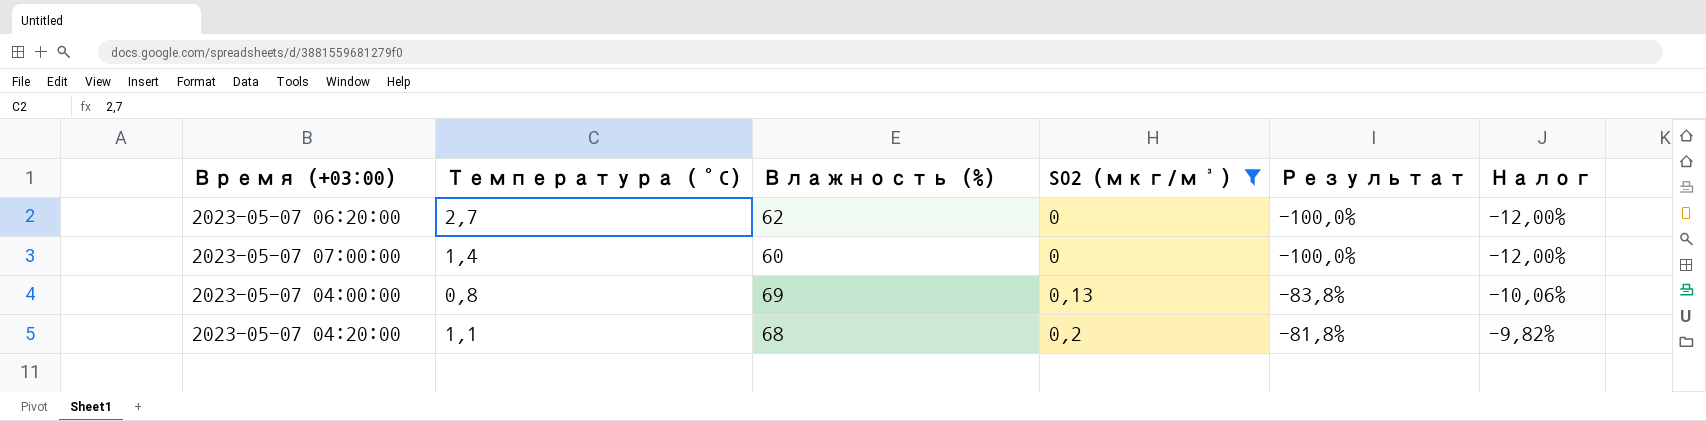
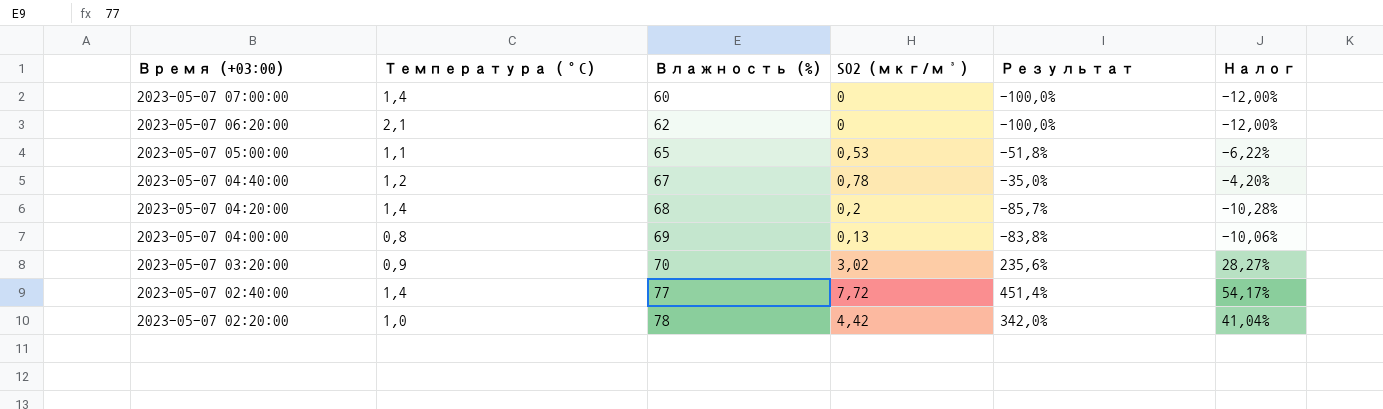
filter: SO2 (мкг/м³) <= 0,2 -> none
row order: SO2 (мкг/м³) ascending -> Время (+03:00) descending
2023-05-07 06:20:00 | Температура (°C): 2,7 -> 2,1
2023-05-07 04:20:00 | Температура (°C): 1,1 -> 1,4
2023-05-07 04:20:00 | Результат: -81,8% -> -85,7%
2023-05-07 04:20:00 | Налог: -9,82% -> -10,28%

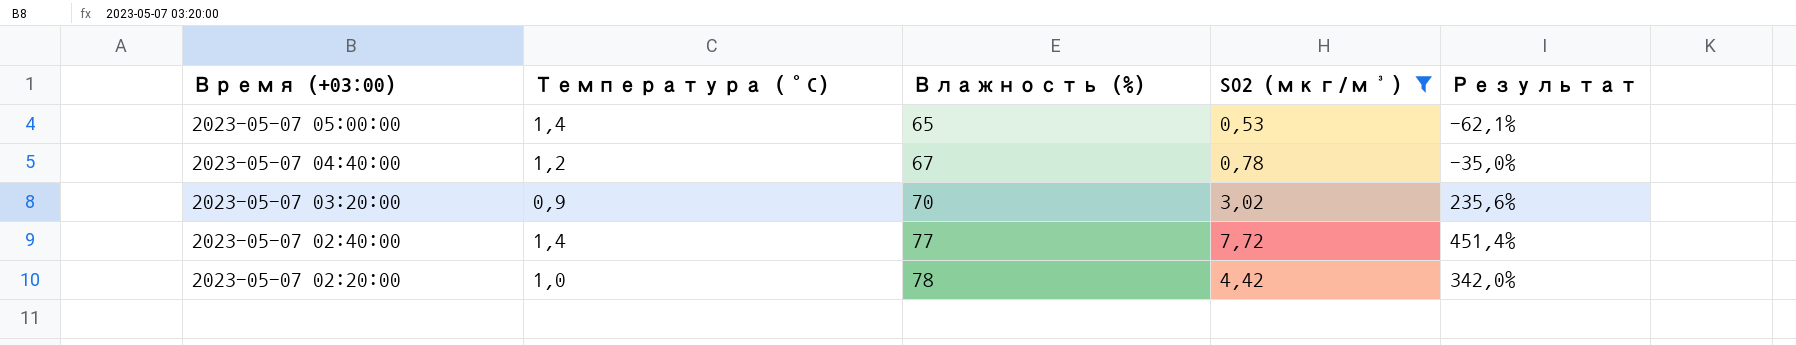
filter: none -> SO2 (мкг/м³) >= 0,53
column Налог | formula: [Результат] * 0,12 -> none
2023-05-07 05:00:00 | Температура (°C): 1,1 -> 1,4
2023-05-07 05:00:00 | Результат: -51,8% -> -62,1%

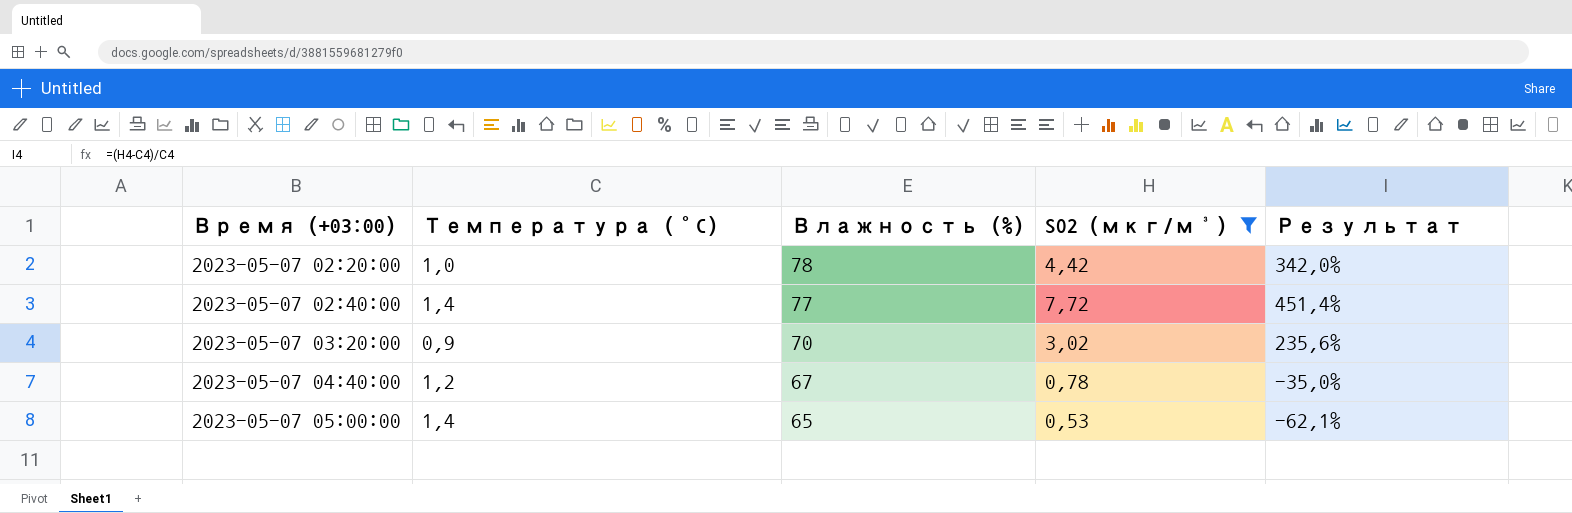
row order: Время (+03:00) descending -> Время (+03:00) ascending

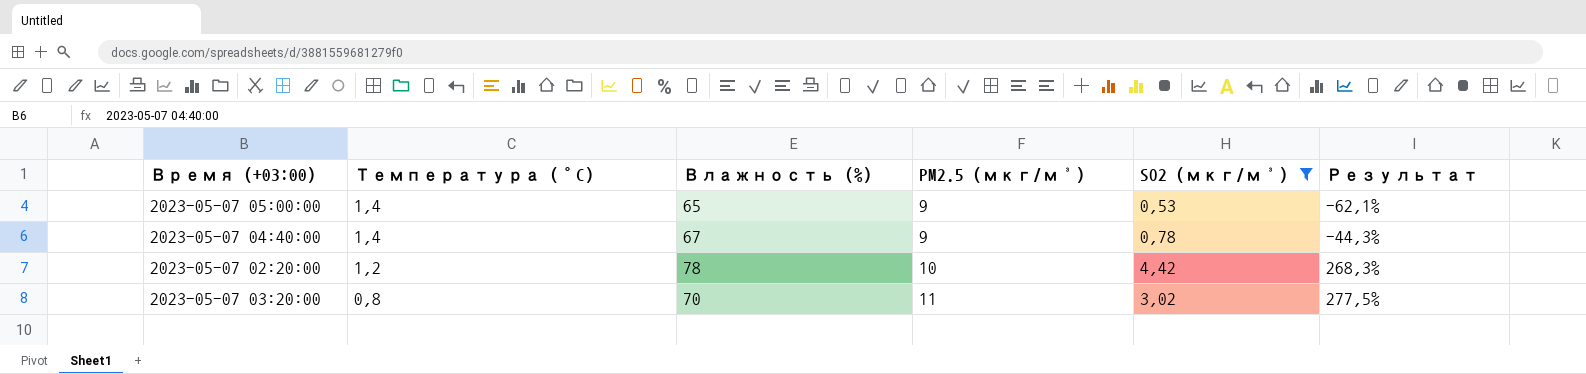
row order: Время (+03:00) ascending -> Температура (°C) descending
column PM2.5 (мкг/м³) | position: none -> 4
row 2023-05-07 02:40:00: 1,4 | 77 | 7,72 | 451,4% -> none
2023-05-07 04:40:00 | Температура (°C): 1,2 -> 1,4
2023-05-07 04:40:00 | Результат: -35,0% -> -44,3%
2023-05-07 02:20:00 | Температура (°C): 1,0 -> 1,2
2023-05-07 02:20:00 | Результат: 342,0% -> 268,3%
2023-05-07 03:20:00 | Температура (°C): 0,9 -> 0,8
2023-05-07 03:20:00 | Результат: 235,6% -> 277,5%

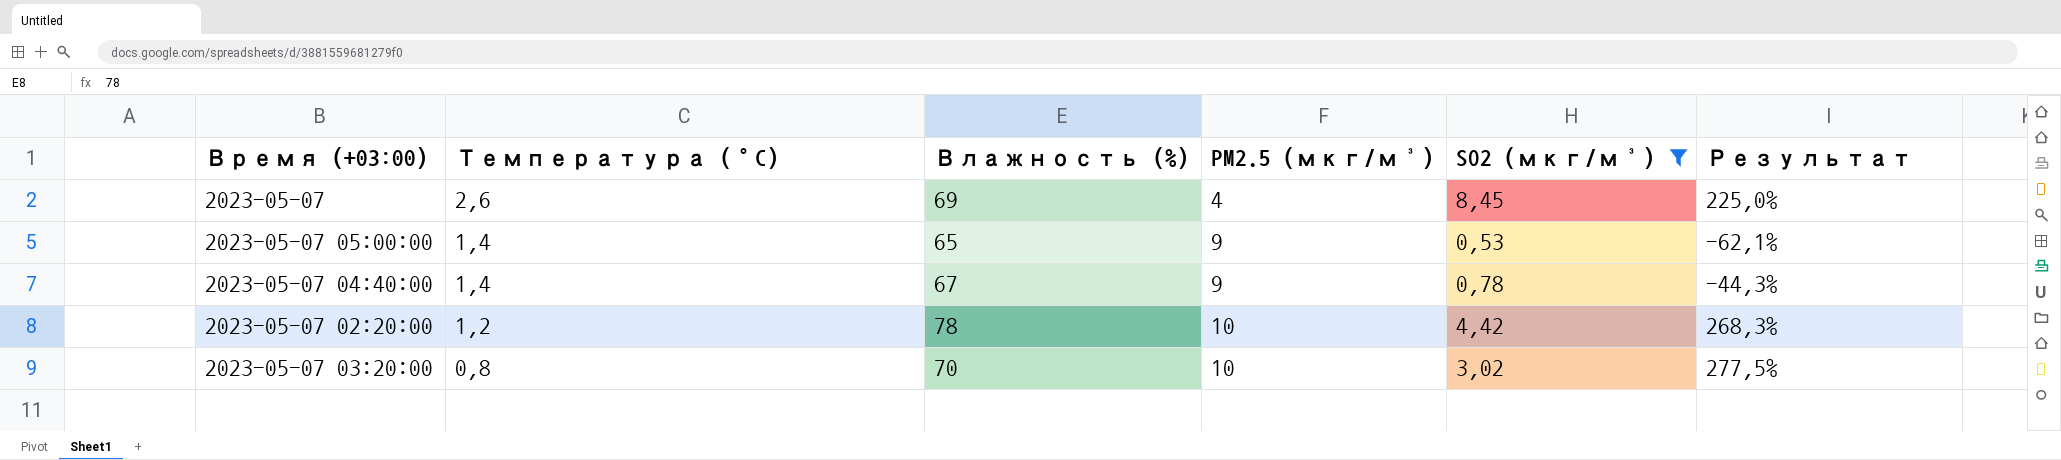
row 2023-05-07: none -> 2,6 | 69 | 4 | 8,45 | 225,0%
2023-05-07 03:20:00 | PM2.5 (мкг/м³): 11 -> 10

